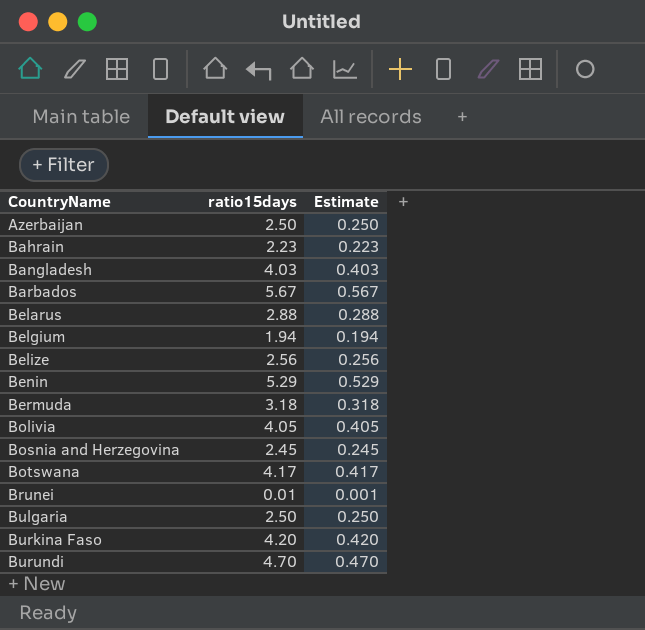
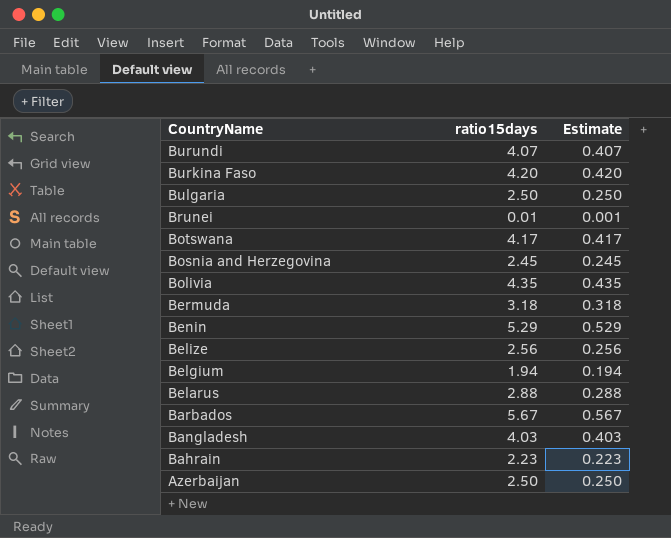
row order: CountryName ascending -> CountryName descending
Burundi | ratio15days: 4.70 -> 4.07
Burundi | Estimate: 0.470 -> 0.407
Bolivia | ratio15days: 4.05 -> 4.35
Bolivia | Estimate: 0.405 -> 0.435

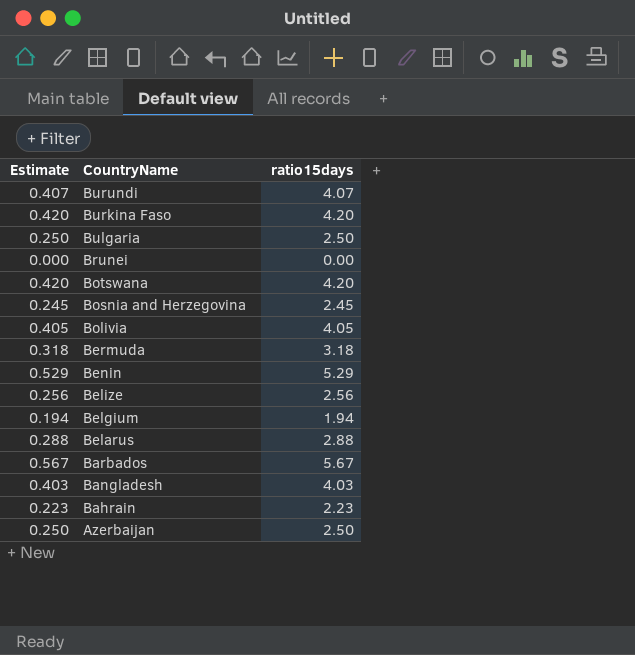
column Estimate | position: 3 -> 1
Brunei | Estimate: 0.001 -> 0.000
Brunei | ratio15days: 0.01 -> 0.00
Botswana | Estimate: 0.417 -> 0.420
Botswana | ratio15days: 4.17 -> 4.20
Bolivia | Estimate: 0.435 -> 0.405
Bolivia | ratio15days: 4.35 -> 4.05

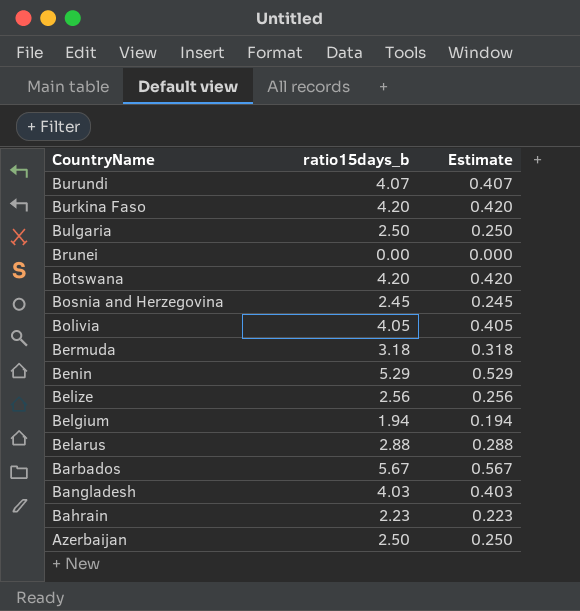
column name: ratio15days -> ratio15days_b
column Estimate | position: 1 -> 3

